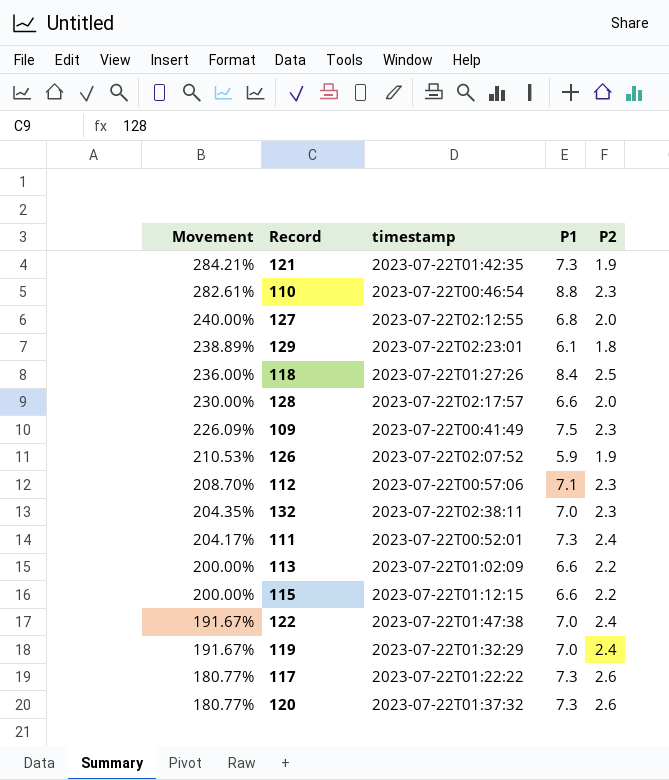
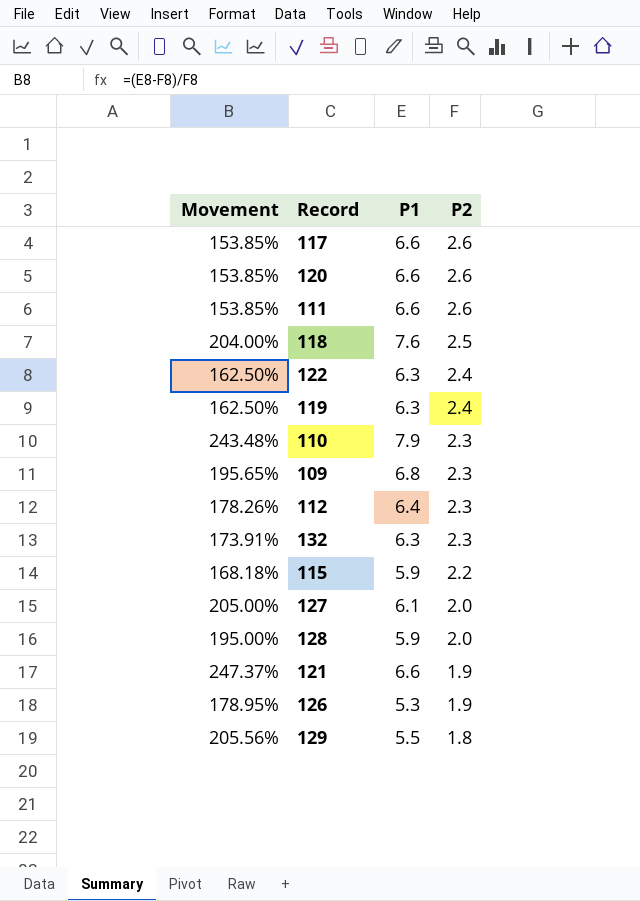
row order: Movement descending -> P2 descending
column timestamp | position: 3 -> none
row 113: 200.00% | 2023-07-22T01:02:09 | 6.6 | 2.2 -> none
117 | Movement: 180.77% -> 153.85%
117 | P1: 7.3 -> 6.6
120 | Movement: 180.77% -> 153.85%
120 | P1: 7.3 -> 6.6
111 | Movement: 204.17% -> 153.85%
111 | P1: 7.3 -> 6.6
111 | P2: 2.4 -> 2.6
118 | Movement: 236.00% -> 204.00%
118 | P1: 8.4 -> 7.6
122 | Movement: 191.67% -> 162.50%
122 | P1: 7.0 -> 6.3
119 | Movement: 191.67% -> 162.50%
119 | P1: 7.0 -> 6.3
110 | Movement: 282.61% -> 243.48%
110 | P1: 8.8 -> 7.9
109 | Movement: 226.09% -> 195.65%
109 | P1: 7.5 -> 6.8
112 | Movement: 208.70% -> 178.26%
112 | P1: 7.1 -> 6.4
132 | Movement: 204.35% -> 173.91%
132 | P1: 7.0 -> 6.3
115 | Movement: 200.00% -> 168.18%
115 | P1: 6.6 -> 5.9
127 | Movement: 240.00% -> 205.00%
127 | P1: 6.8 -> 6.1
128 | Movement: 230.00% -> 195.00%
128 | P1: 6.6 -> 5.9
121 | Movement: 284.21% -> 247.37%
121 | P1: 7.3 -> 6.6
126 | Movement: 210.53% -> 178.95%
126 | P1: 5.9 -> 5.3
129 | Movement: 238.89% -> 205.56%
129 | P1: 6.1 -> 5.5

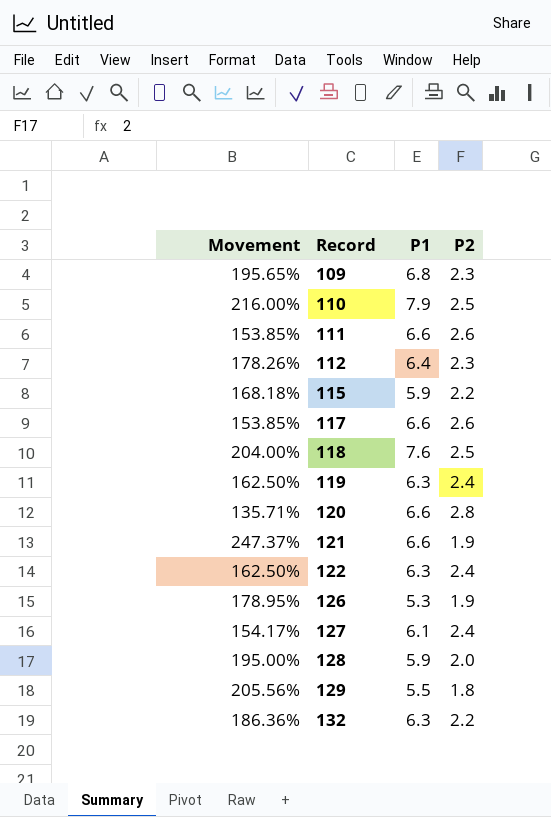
row order: P2 descending -> Record ascending
110 | Movement: 243.48% -> 216.00%
110 | P2: 2.3 -> 2.5
120 | Movement: 153.85% -> 135.71%
120 | P2: 2.6 -> 2.8
127 | Movement: 205.00% -> 154.17%
127 | P2: 2.0 -> 2.4
132 | Movement: 173.91% -> 186.36%
132 | P2: 2.3 -> 2.2

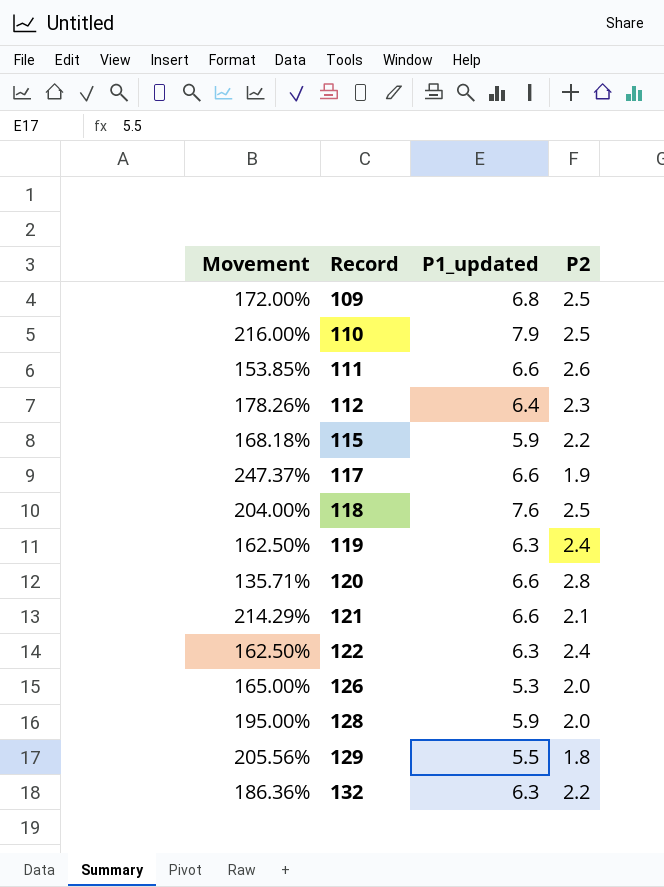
column name: P1 -> P1_updated
row 127: 154.17% | 6.1 | 2.4 -> none
109 | Movement: 195.65% -> 172.00%
109 | P2: 2.3 -> 2.5
117 | Movement: 153.85% -> 247.37%
117 | P2: 2.6 -> 1.9
121 | Movement: 247.37% -> 214.29%
121 | P2: 1.9 -> 2.1
126 | Movement: 178.95% -> 165.00%
126 | P2: 1.9 -> 2.0

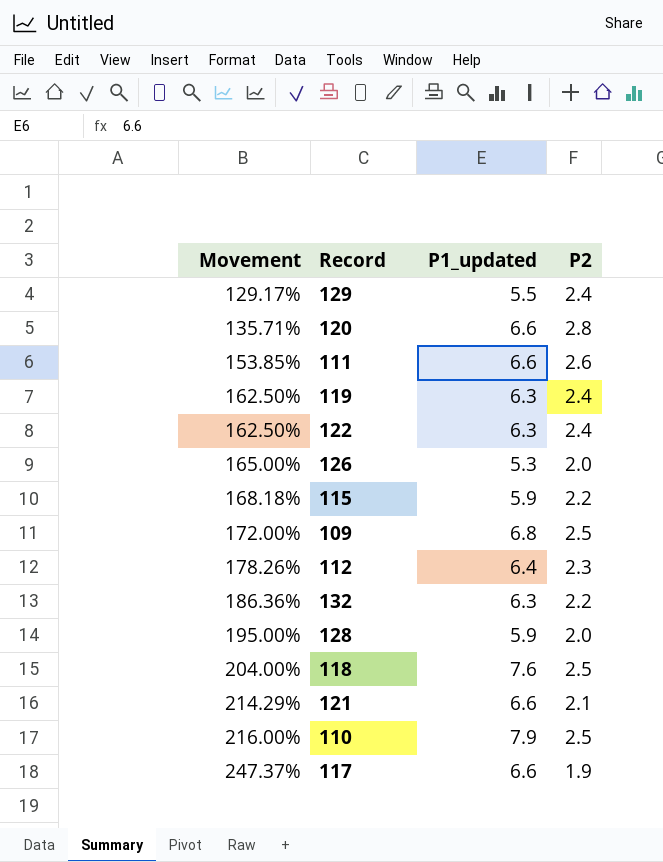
row order: Record ascending -> Movement ascending
129 | Movement: 205.56% -> 129.17%
129 | P2: 1.8 -> 2.4

